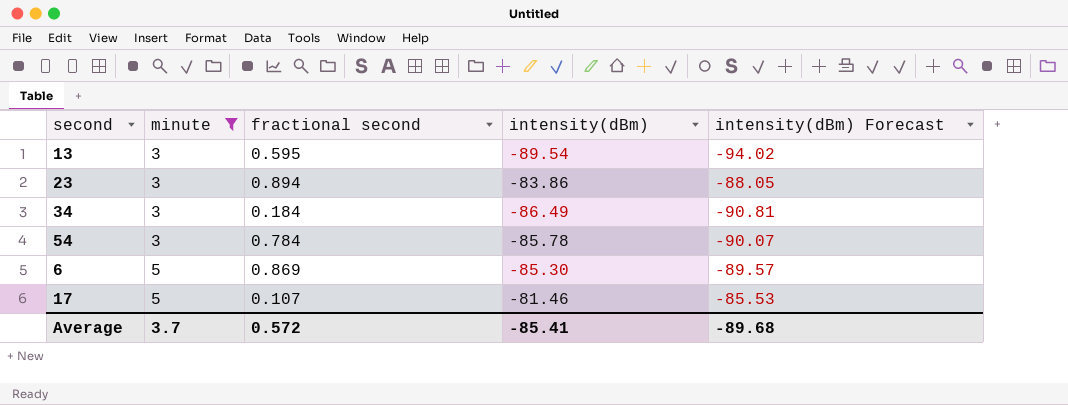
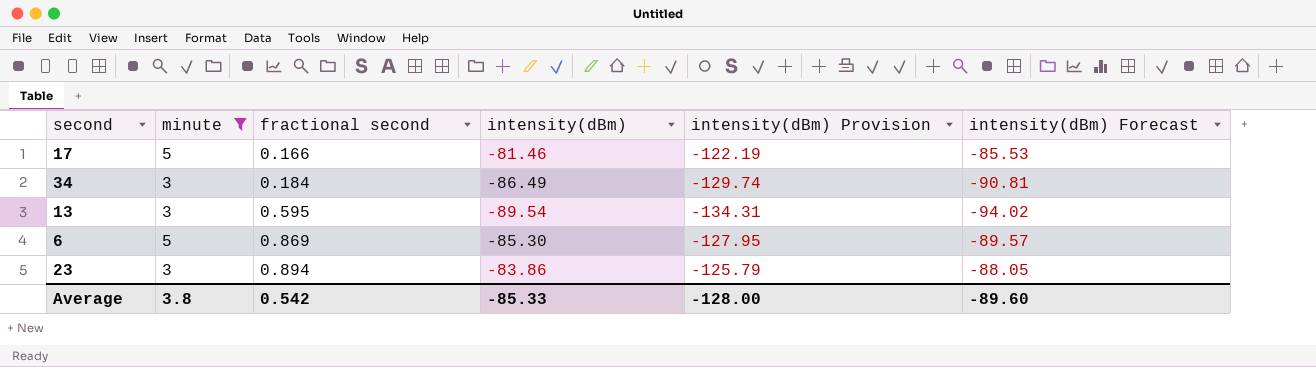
row order: minute ascending -> fractional second ascending
column intensity(dBm) Provision | formula: none -> [intensity(dBm)] * 1.5
row 54: 3 | 0.784 | -85.78 | -90.07 -> none
17 | fractional second: 0.107 -> 0.166
Average | minute: 3.7 -> 3.8
Average | fractional second: 0.572 -> 0.542
Average | intensity(dBm): -85.41 -> -85.33
Average | intensity(dBm) Forecast: -89.68 -> -89.60

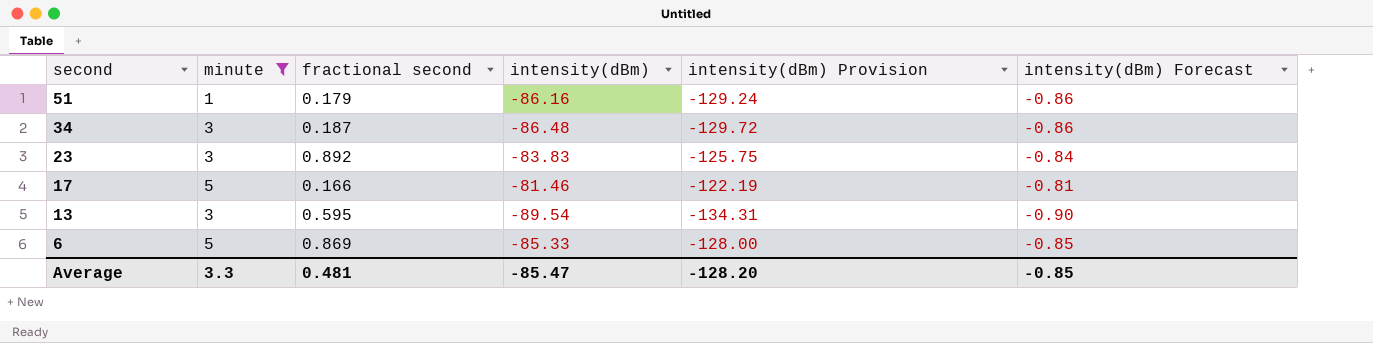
row order: fractional second ascending -> second descending
column intensity(dBm) Forecast | formula: [intensity(dBm)] * 1.05 -> [intensity(dBm)] * 0.01
row 51: none -> 1 | 0.179 | -86.16 | -129.24 | -0.86
34 | fractional second: 0.184 -> 0.187
34 | intensity(dBm): -86.49 -> -86.48
34 | intensity(dBm) Provision: -129.74 -> -129.72
23 | fractional second: 0.894 -> 0.892
23 | intensity(dBm): -83.86 -> -83.83
23 | intensity(dBm) Provision: -125.79 -> -125.75
6 | intensity(dBm): -85.30 -> -85.33
6 | intensity(dBm) Provision: -127.95 -> -128.00
Average | minute: 3.8 -> 3.3
Average | fractional second: 0.542 -> 0.481
Average | intensity(dBm): -85.33 -> -85.47
Average | intensity(dBm) Provision: -128.00 -> -128.20
Average | intensity(dBm) Forecast: -89.60 -> -0.85

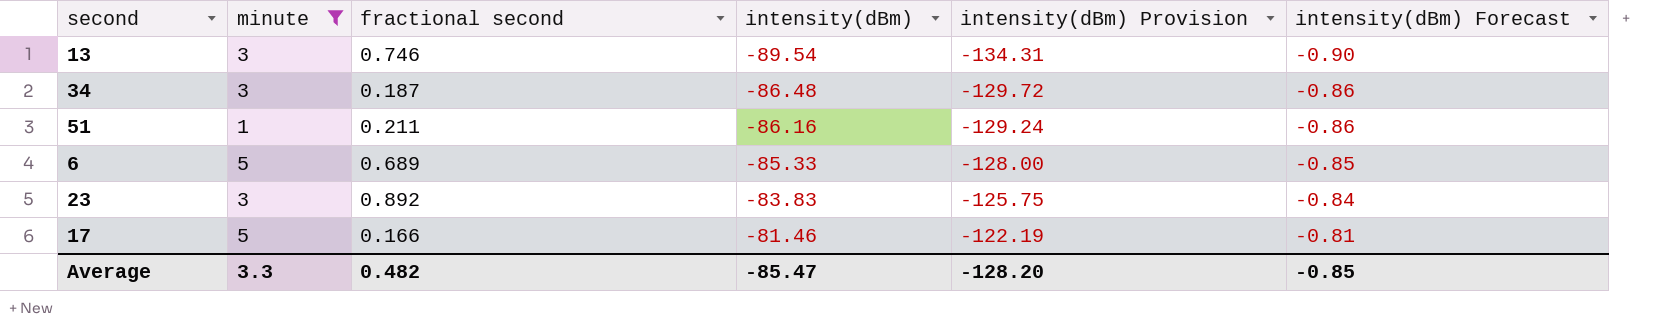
row order: second descending -> intensity(dBm) ascending
13 | fractional second: 0.595 -> 0.746
51 | fractional second: 0.179 -> 0.211
6 | fractional second: 0.869 -> 0.689
Average | fractional second: 0.481 -> 0.482

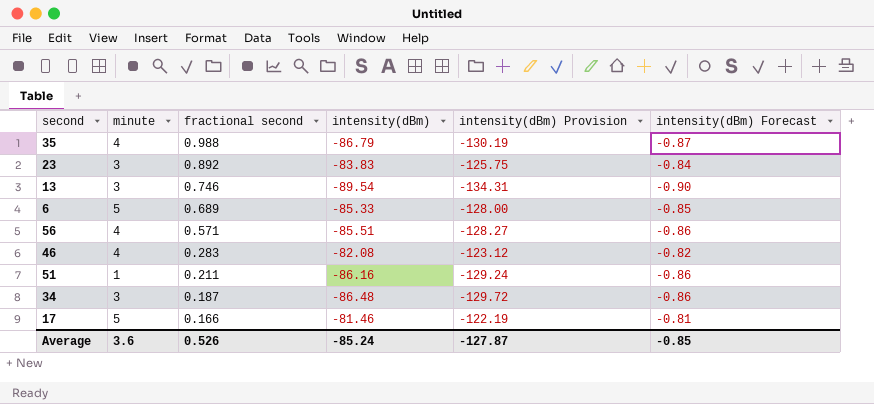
filter: minute != 4 -> none
row order: intensity(dBm) ascending -> fractional second descending
Average | minute: 3.3 -> 3.6
Average | fractional second: 0.482 -> 0.526
Average | intensity(dBm): -85.47 -> -85.24
Average | intensity(dBm) Provision: -128.20 -> -127.87

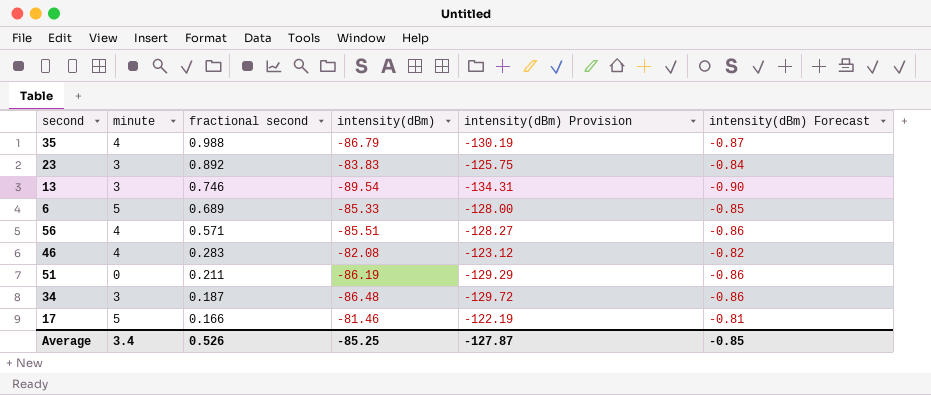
51 | minute: 1 -> 0
51 | intensity(dBm): -86.16 -> -86.19
51 | intensity(dBm) Provision: -129.24 -> -129.29
Average | minute: 3.6 -> 3.4
Average | intensity(dBm): -85.24 -> -85.25

